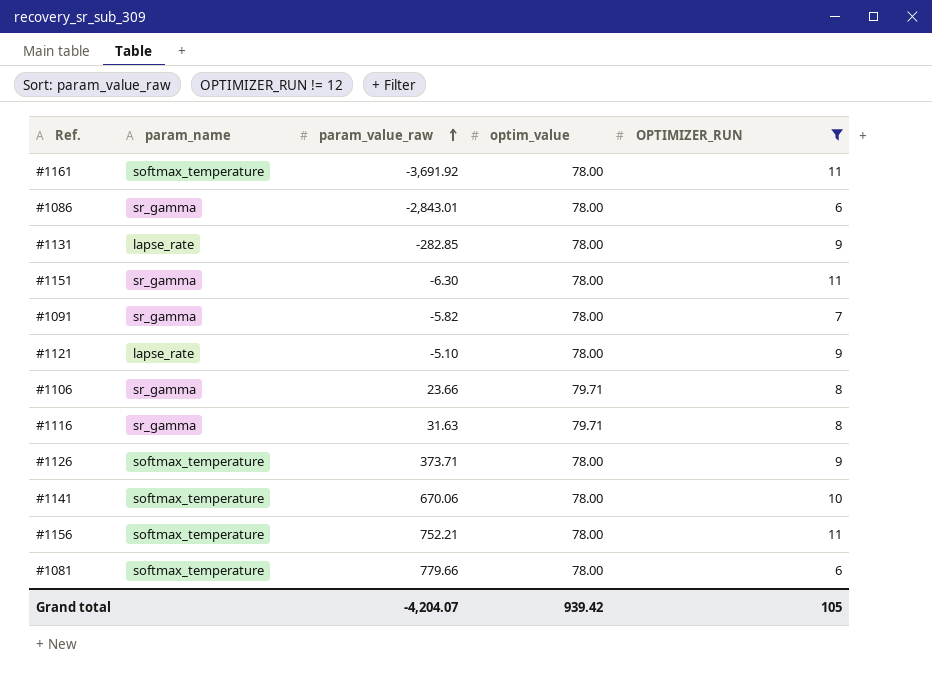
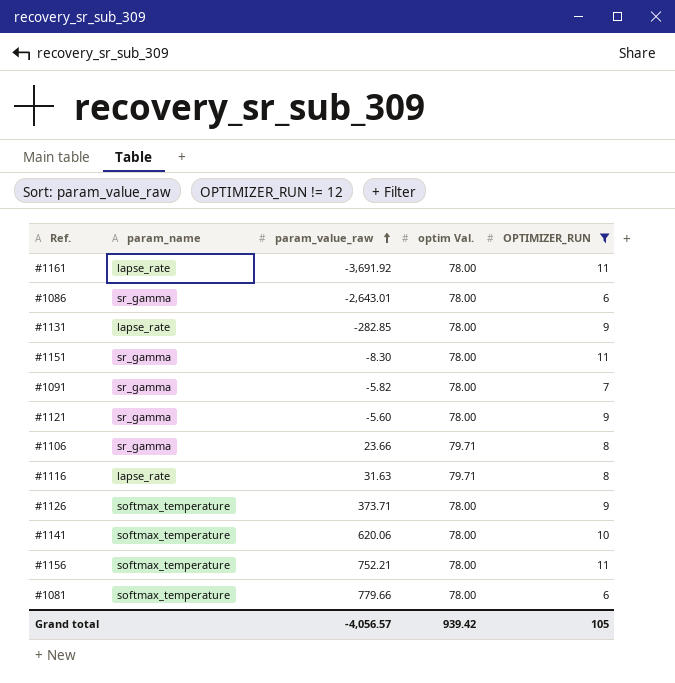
column name: optim_value -> optim Val.
#1161 | param_name: softmax_temperature -> lapse_rate
#1086 | param_value_raw: -2,843.01 -> -2,643.01
#1151 | param_value_raw: -6.30 -> -8.30
#1121 | param_name: lapse_rate -> sr_gamma
#1121 | param_value_raw: -5.10 -> -5.60
#1116 | param_name: sr_gamma -> lapse_rate
#1141 | param_value_raw: 670.06 -> 620.06
Grand total | param_value_raw: -4,204.07 -> -4,056.57

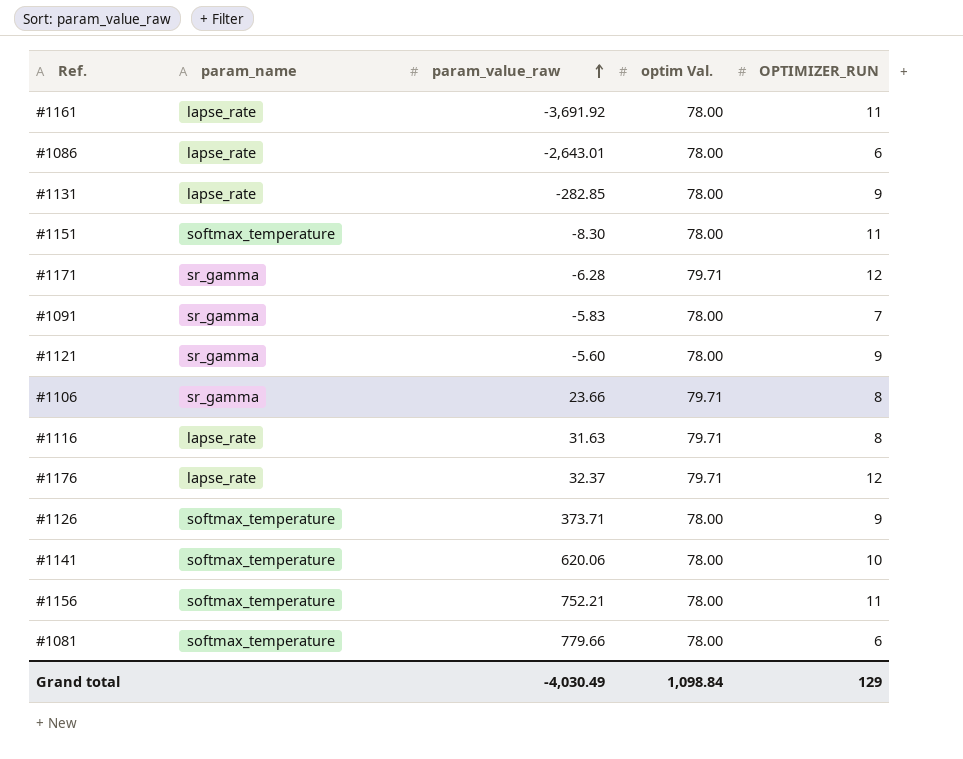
filter: OPTIMIZER_RUN != 12 -> none
#1086 | param_name: sr_gamma -> lapse_rate
#1151 | param_name: sr_gamma -> softmax_temperature
#1091 | param_value_raw: -5.82 -> -5.83
Grand total | param_value_raw: -4,056.57 -> -4,030.49
Grand total | optim Val.: 939.42 -> 1,098.84
Grand total | OPTIMIZER_RUN: 105 -> 129

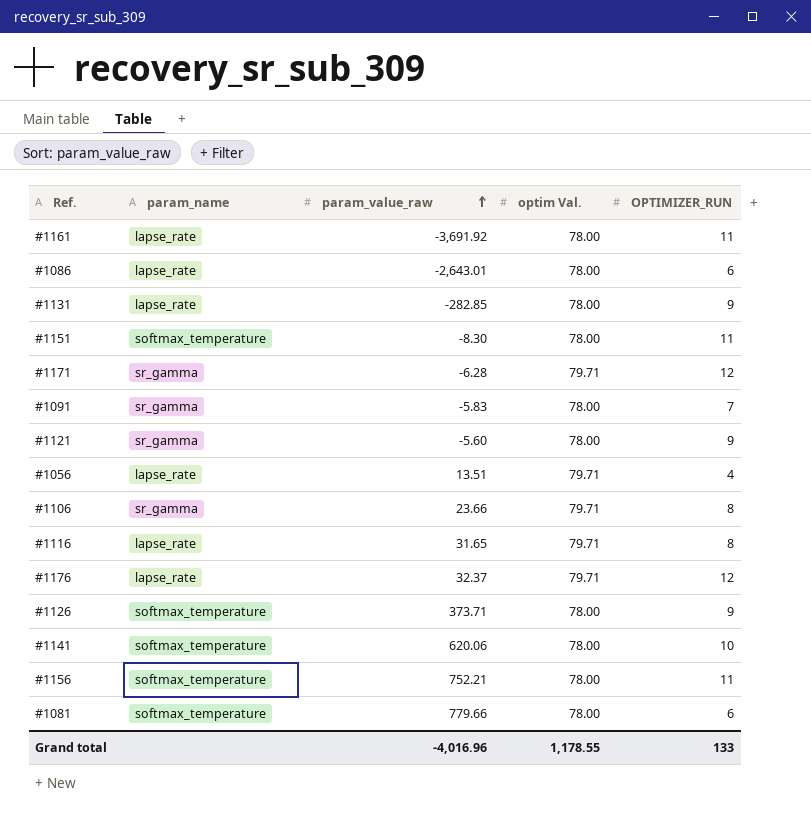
row #1056: none -> lapse_rate | 13.51 | 79.71 | 4
#1116 | param_value_raw: 31.63 -> 31.65
Grand total | param_value_raw: -4,030.49 -> -4,016.96
Grand total | optim Val.: 1,098.84 -> 1,178.55
Grand total | OPTIMIZER_RUN: 129 -> 133

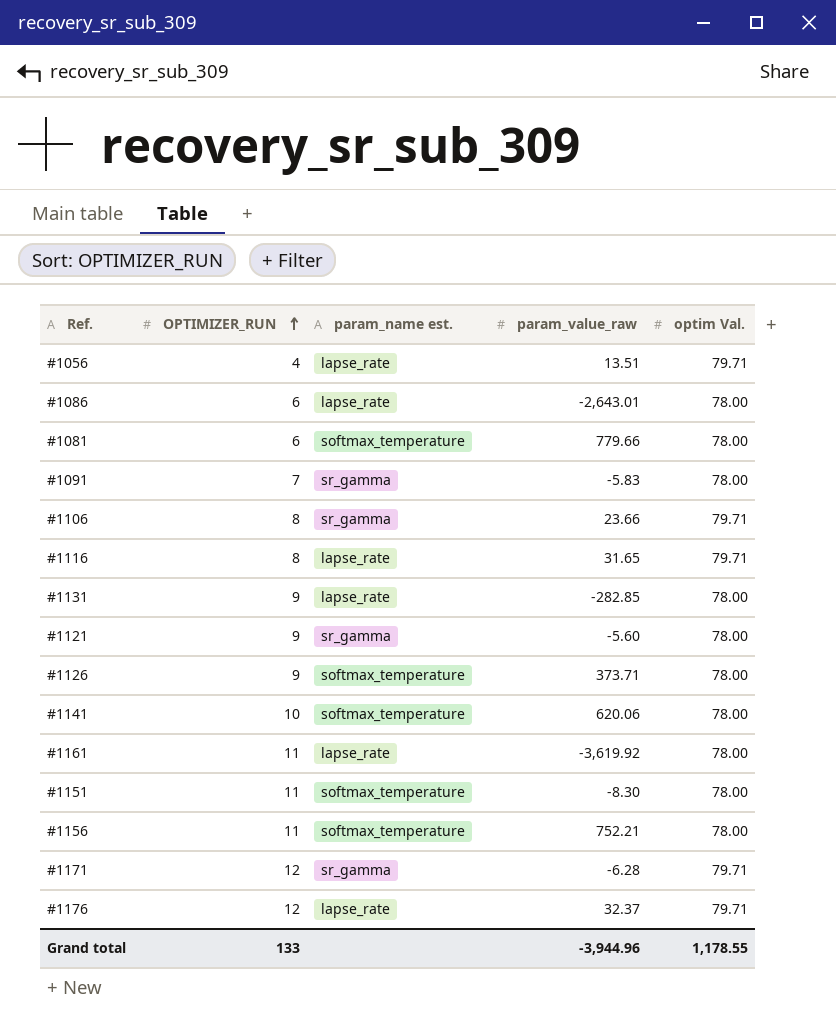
row order: param_value_raw ascending -> OPTIMIZER_RUN ascending
column OPTIMIZER_RUN | position: 5 -> 2
column name: param_name -> param_name est.
#1161 | param_value_raw: -3,691.92 -> -3,619.92
Grand total | param_value_raw: -4,016.96 -> -3,944.96

